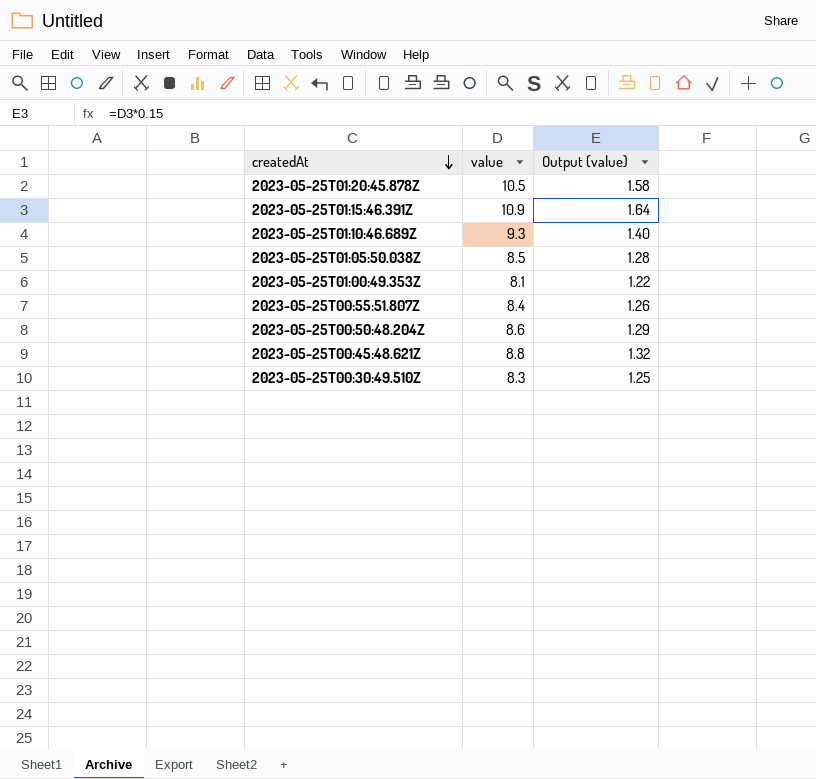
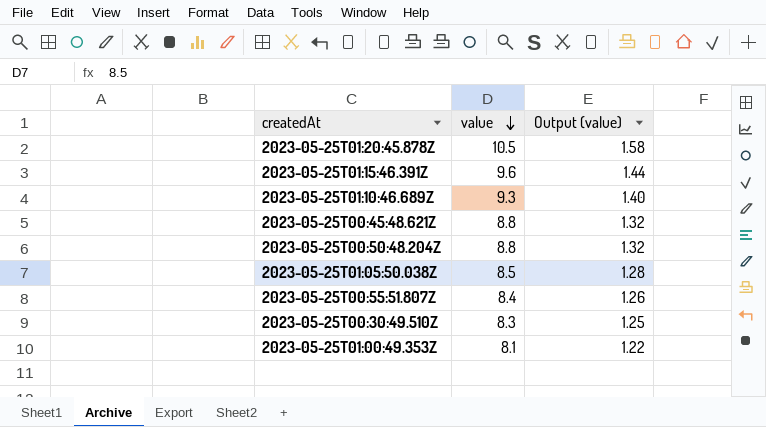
row order: createdAt descending -> value descending
2023-05-25T01:15:46.391Z | value: 10.9 -> 9.6
2023-05-25T01:15:46.391Z | Output (value): 1.64 -> 1.44
2023-05-25T00:50:48.204Z | value: 8.6 -> 8.8
2023-05-25T00:50:48.204Z | Output (value): 1.29 -> 1.32

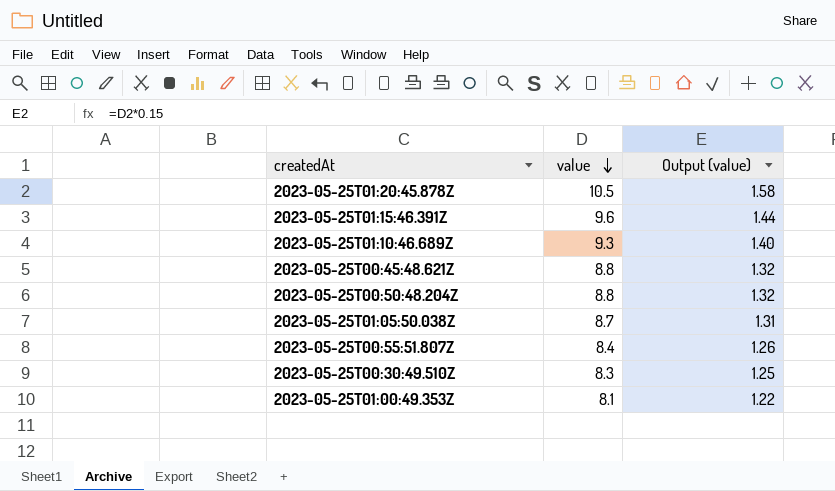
2023-05-25T01:05:50.038Z | value: 8.5 -> 8.7
2023-05-25T01:05:50.038Z | Output (value): 1.28 -> 1.31

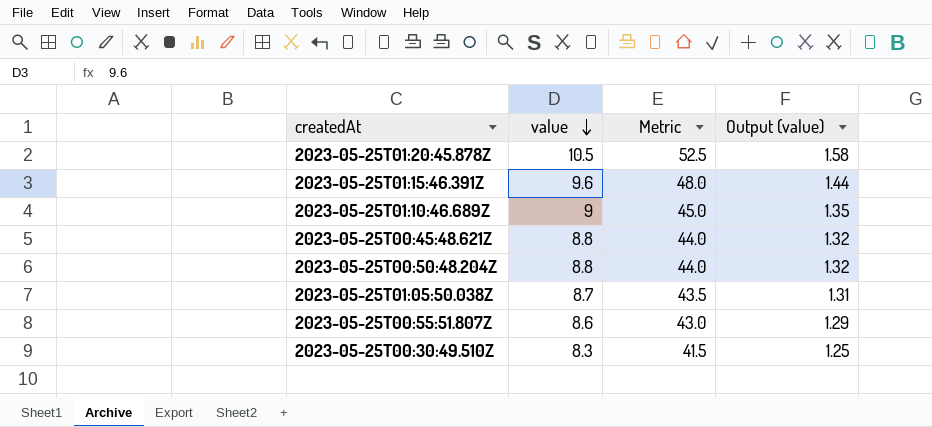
column Metric | formula: none -> [value] * 5
row 2023-05-25T01:00:49.353Z: 8.1 | 1.22 -> none
2023-05-25T01:10:46.689Z | value: 9.3 -> 9
2023-05-25T01:10:46.689Z | Output (value): 1.40 -> 1.35
2023-05-25T00:55:51.807Z | value: 8.4 -> 8.6
2023-05-25T00:55:51.807Z | Output (value): 1.26 -> 1.29

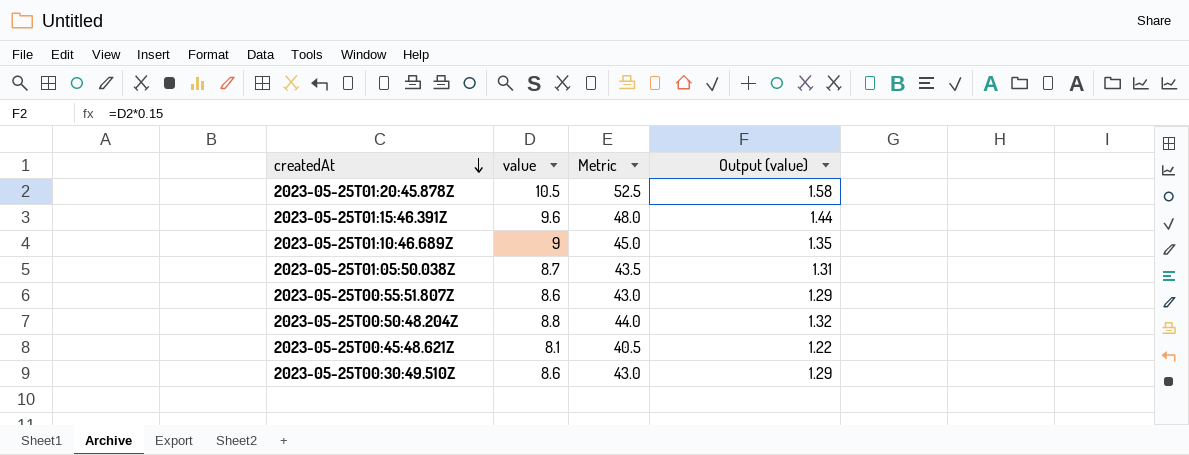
row order: value descending -> createdAt descending
2023-05-25T00:45:48.621Z | value: 8.8 -> 8.1
2023-05-25T00:45:48.621Z | Metric: 44.0 -> 40.5
2023-05-25T00:45:48.621Z | Output (value): 1.32 -> 1.22
2023-05-25T00:30:49.510Z | value: 8.3 -> 8.6
2023-05-25T00:30:49.510Z | Metric: 41.5 -> 43.0
2023-05-25T00:30:49.510Z | Output (value): 1.25 -> 1.29

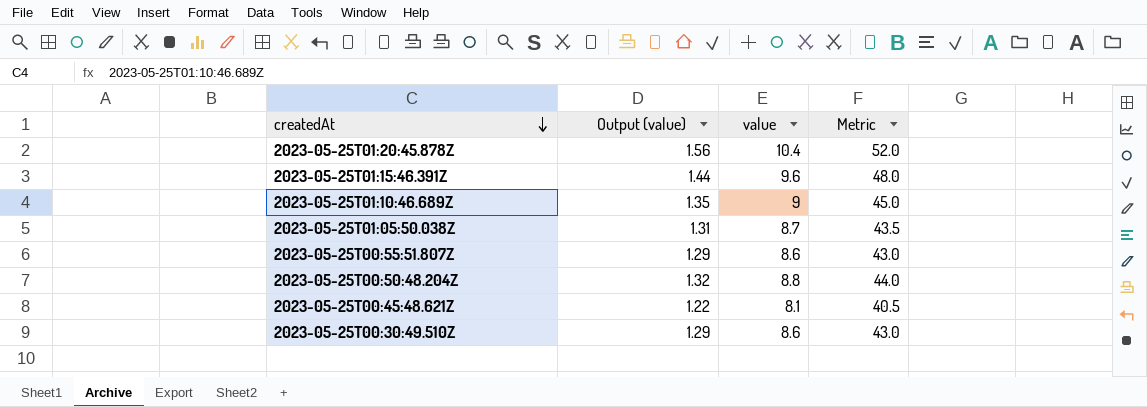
column Output (value) | position: 4 -> 2
2023-05-25T01:20:45.878Z | Output (value): 1.58 -> 1.56
2023-05-25T01:20:45.878Z | value: 10.5 -> 10.4
2023-05-25T01:20:45.878Z | Metric: 52.5 -> 52.0

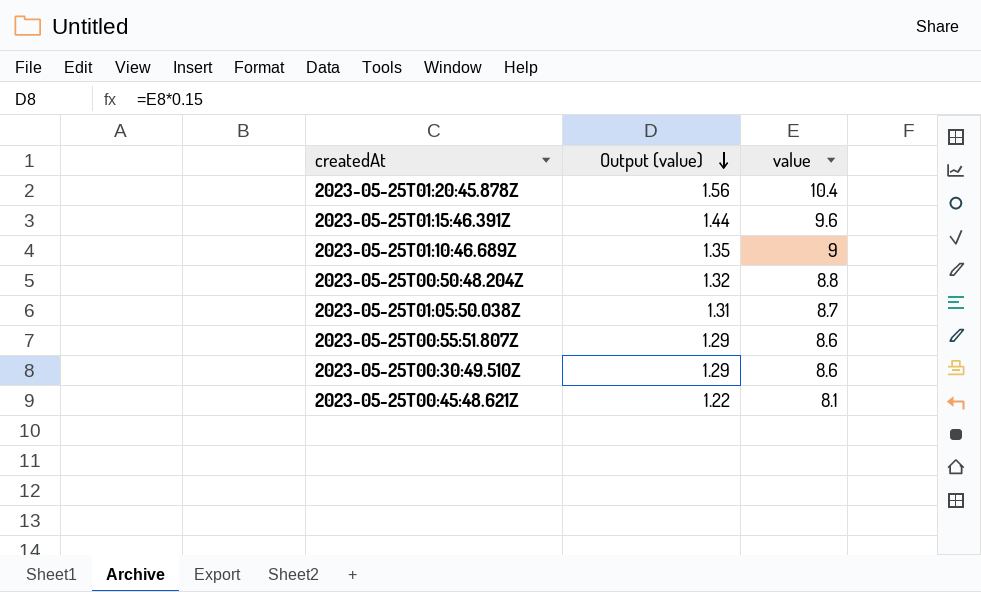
row order: createdAt descending -> Output (value) descending
column Metric | formula: [value] * 5 -> none

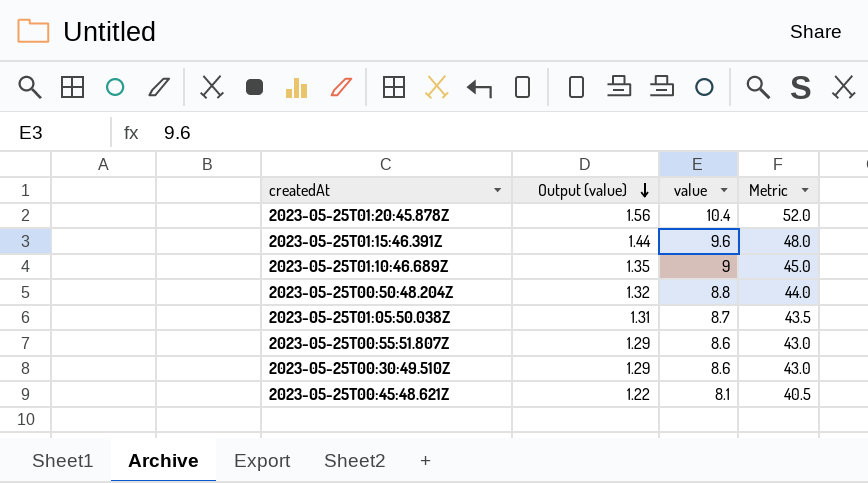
column Metric | formula: none -> [value] * 5

